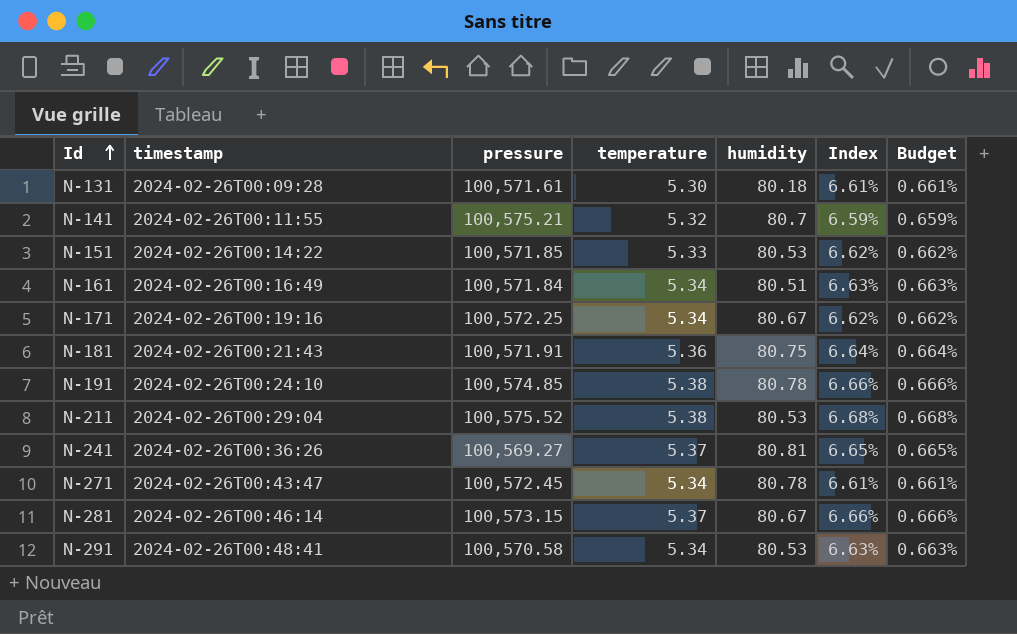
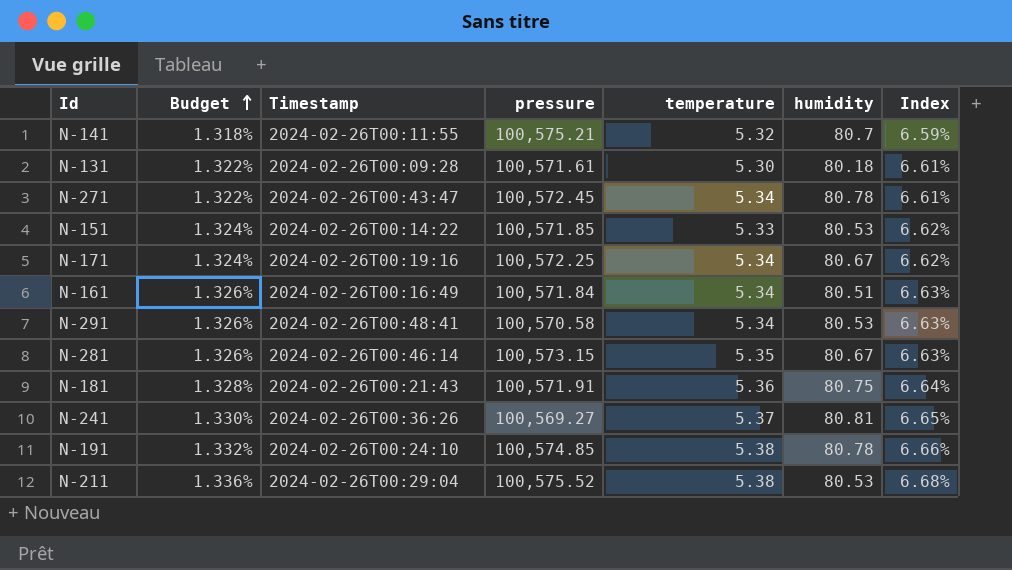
row order: Id ascending -> Budget ascending
column Budget | formula: [Index] * 0.1 -> [Index] * 0.2
column Budget | position: 7 -> 2
column name: timestamp -> Timestamp
N-281 | temperature: 5.37 -> 5.35
N-281 | Index: 6.66% -> 6.63%

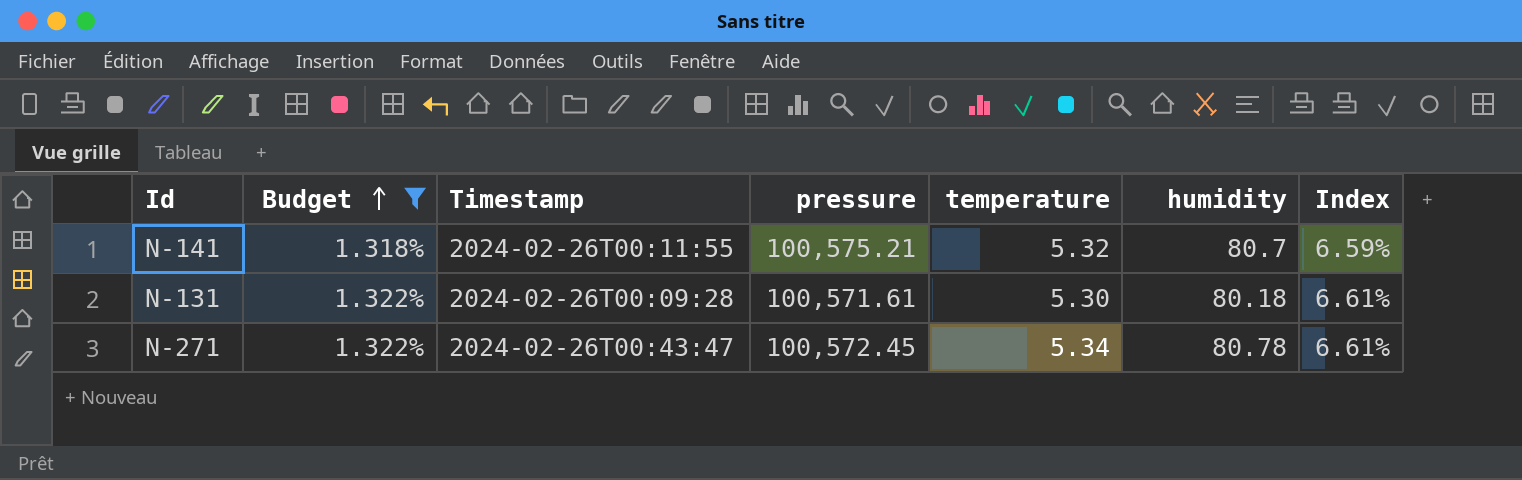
filter: none -> Budget <= 1.322%

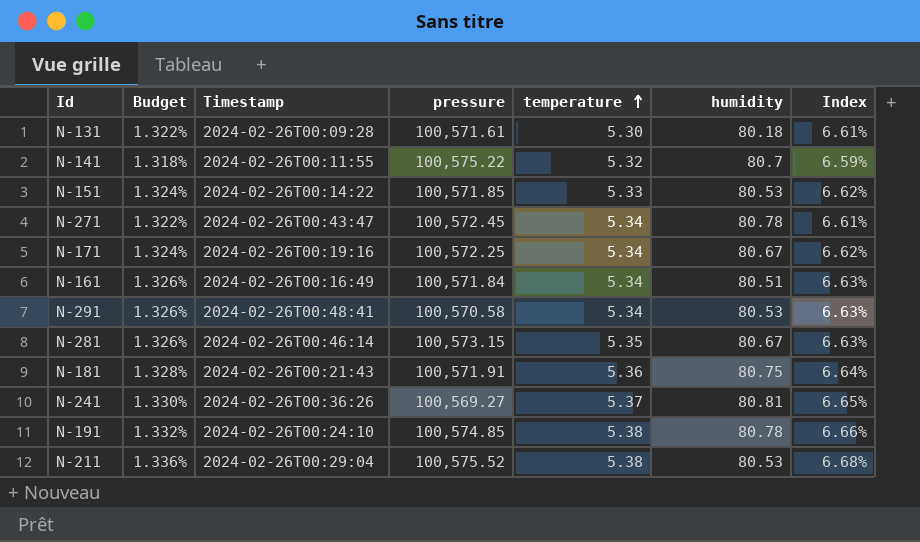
filter: Budget <= 1.322% -> none
row order: Budget ascending -> temperature ascending
N-141 | pressure: 100,575.21 -> 100,575.22

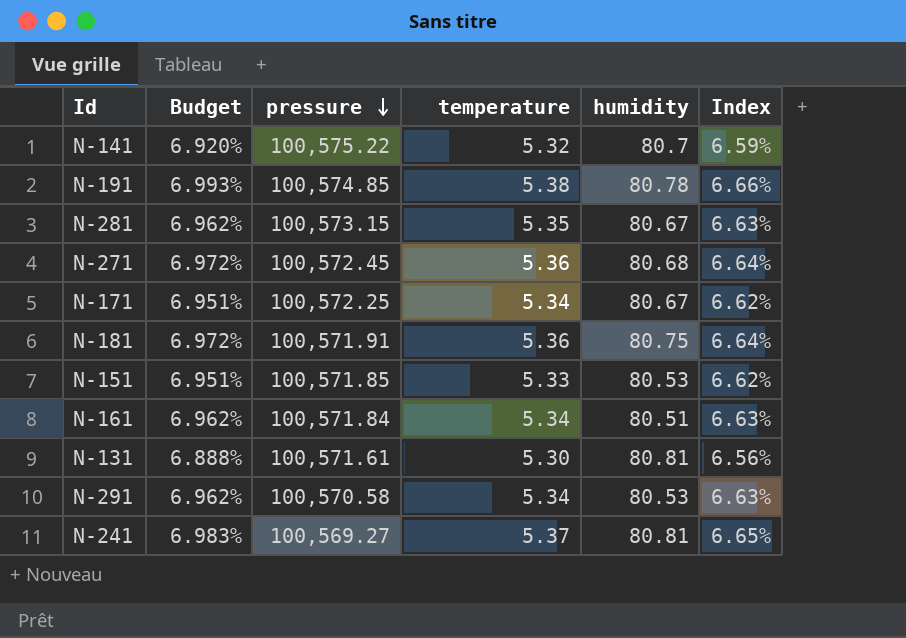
row order: temperature ascending -> pressure descending
column Timestamp | position: 3 -> none
column Budget | formula: [Index] * 0.2 -> [Index] * 1.05
row N-211: 1.336% | 2024-02-26T00:29:04 | 100,575.52 | 5.38 | 80.53 | 6.68% -> none
N-271 | temperature: 5.34 -> 5.36
N-271 | humidity: 80.78 -> 80.68
N-271 | Index: 6.61% -> 6.64%
N-131 | humidity: 80.18 -> 80.81
N-131 | Index: 6.61% -> 6.56%

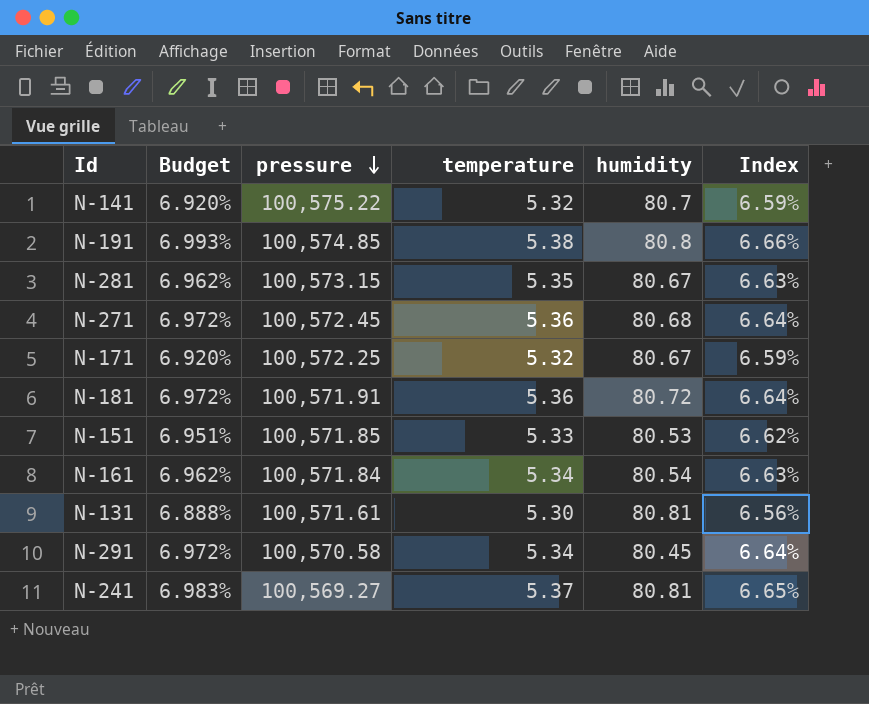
N-191 | humidity: 80.78 -> 80.8
N-171 | Budget: 6.951% -> 6.920%
N-171 | temperature: 5.34 -> 5.32
N-171 | Index: 6.62% -> 6.59%
N-181 | humidity: 80.75 -> 80.72
N-161 | humidity: 80.51 -> 80.54
N-291 | Budget: 6.962% -> 6.972%
N-291 | humidity: 80.53 -> 80.45
N-291 | Index: 6.63% -> 6.64%

